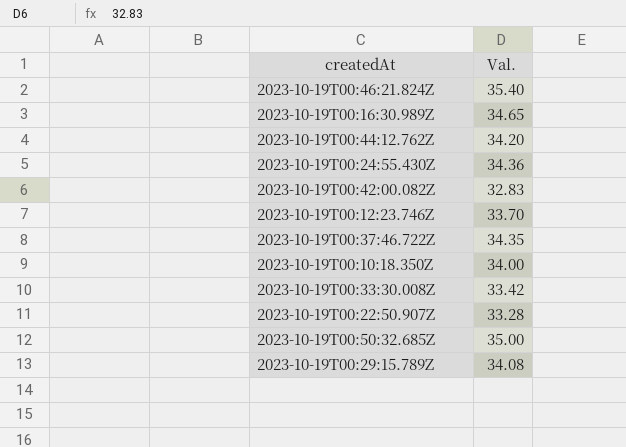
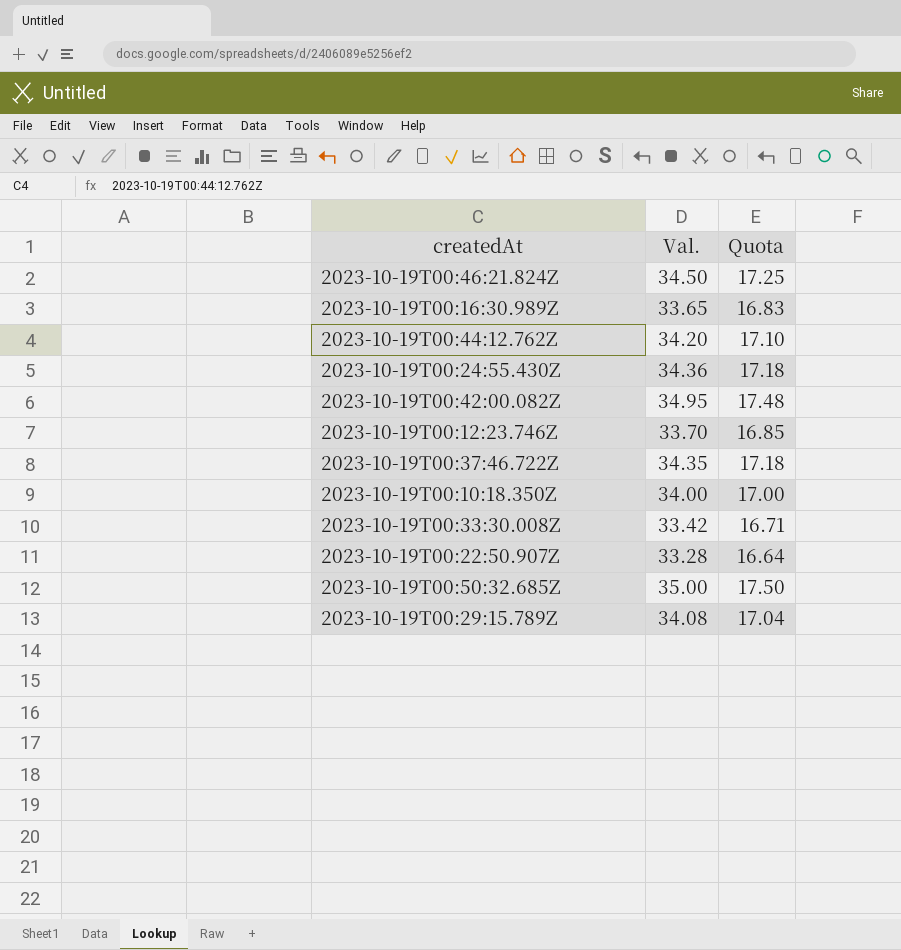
column Quota | formula: none -> [Val.] * 0.5
2023-10-19T00:46:21.824Z | Val.: 35.40 -> 34.50
2023-10-19T00:16:30.989Z | Val.: 34.65 -> 33.65
2023-10-19T00:42:00.082Z | Val.: 32.83 -> 34.95

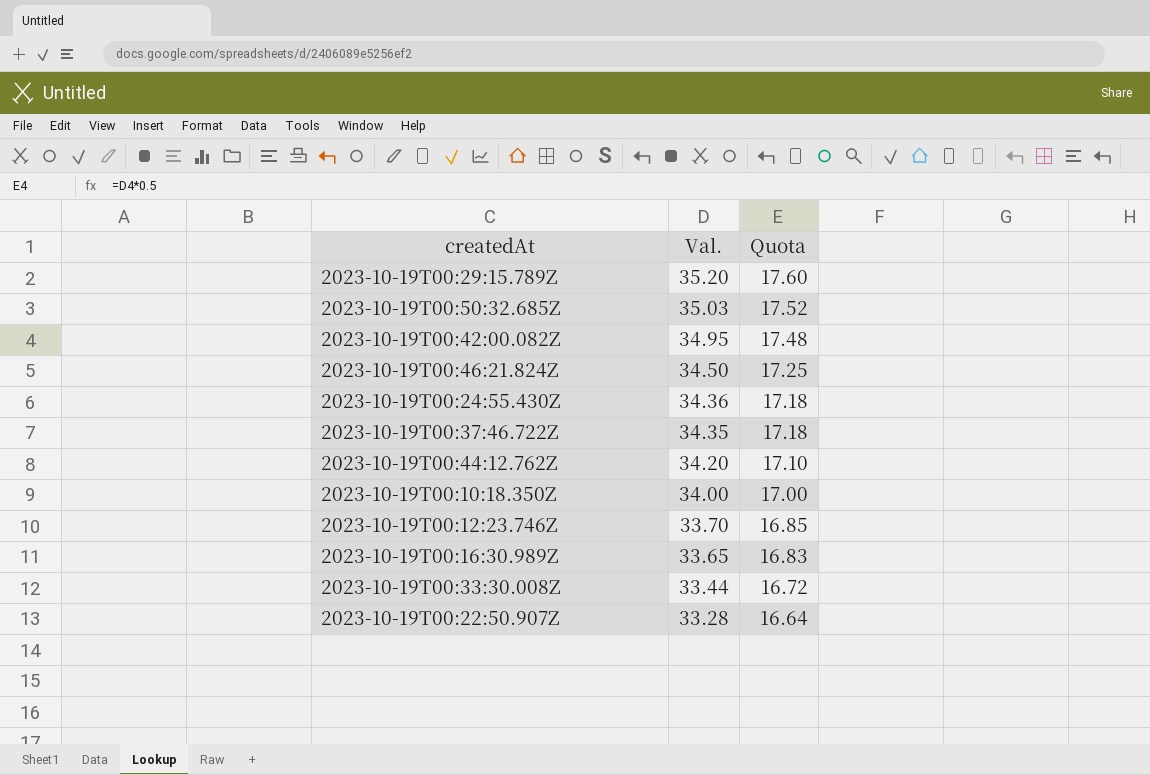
row order: none -> Val. descending
2023-10-19T00:29:15.789Z | Val.: 34.08 -> 35.20
2023-10-19T00:29:15.789Z | Quota: 17.04 -> 17.60
2023-10-19T00:50:32.685Z | Val.: 35.00 -> 35.03
2023-10-19T00:50:32.685Z | Quota: 17.50 -> 17.52
2023-10-19T00:33:30.008Z | Val.: 33.42 -> 33.44
2023-10-19T00:33:30.008Z | Quota: 16.71 -> 16.72

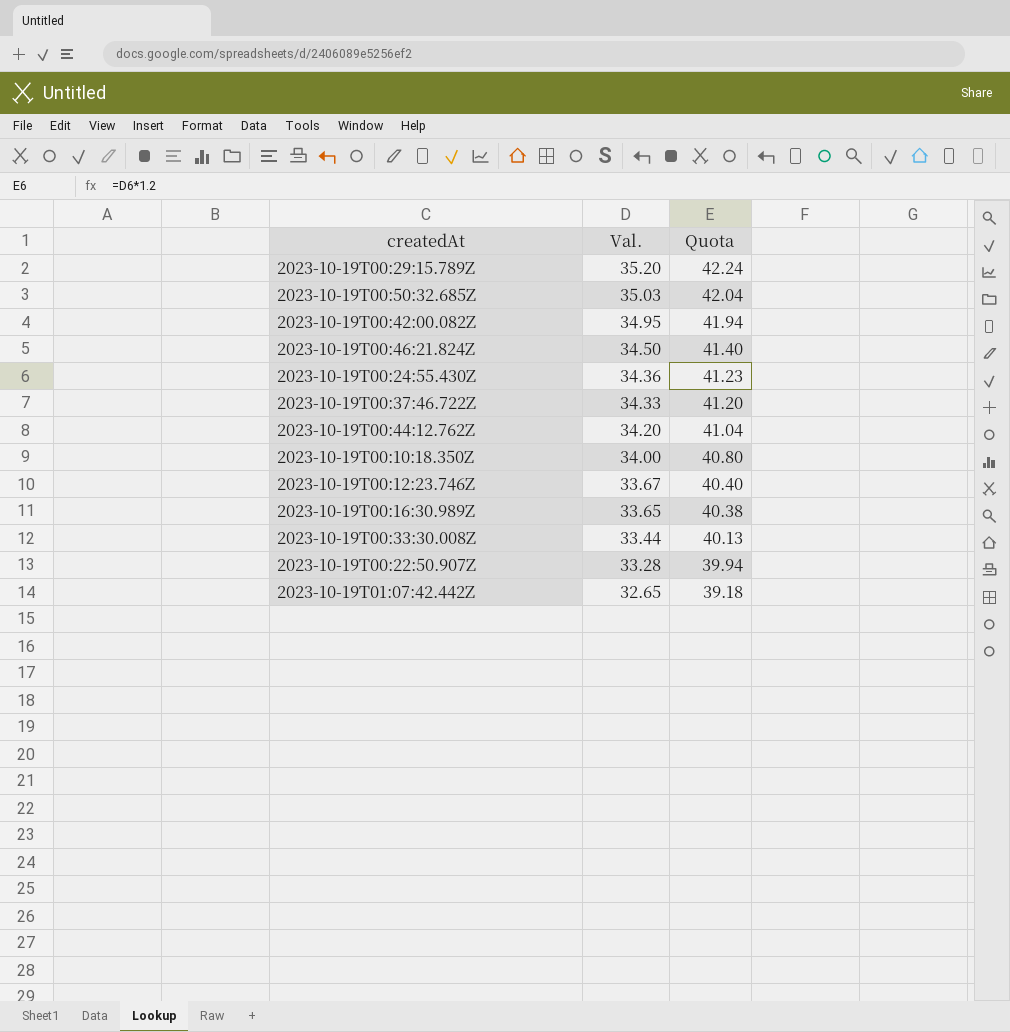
column Quota | formula: [Val.] * 0.5 -> [Val.] * 1.2
2023-10-19T00:37:46.722Z | Val.: 34.35 -> 34.33
2023-10-19T00:12:23.746Z | Val.: 33.70 -> 33.67
row 2023-10-19T01:07:42.442Z: none -> 32.65 | 39.18

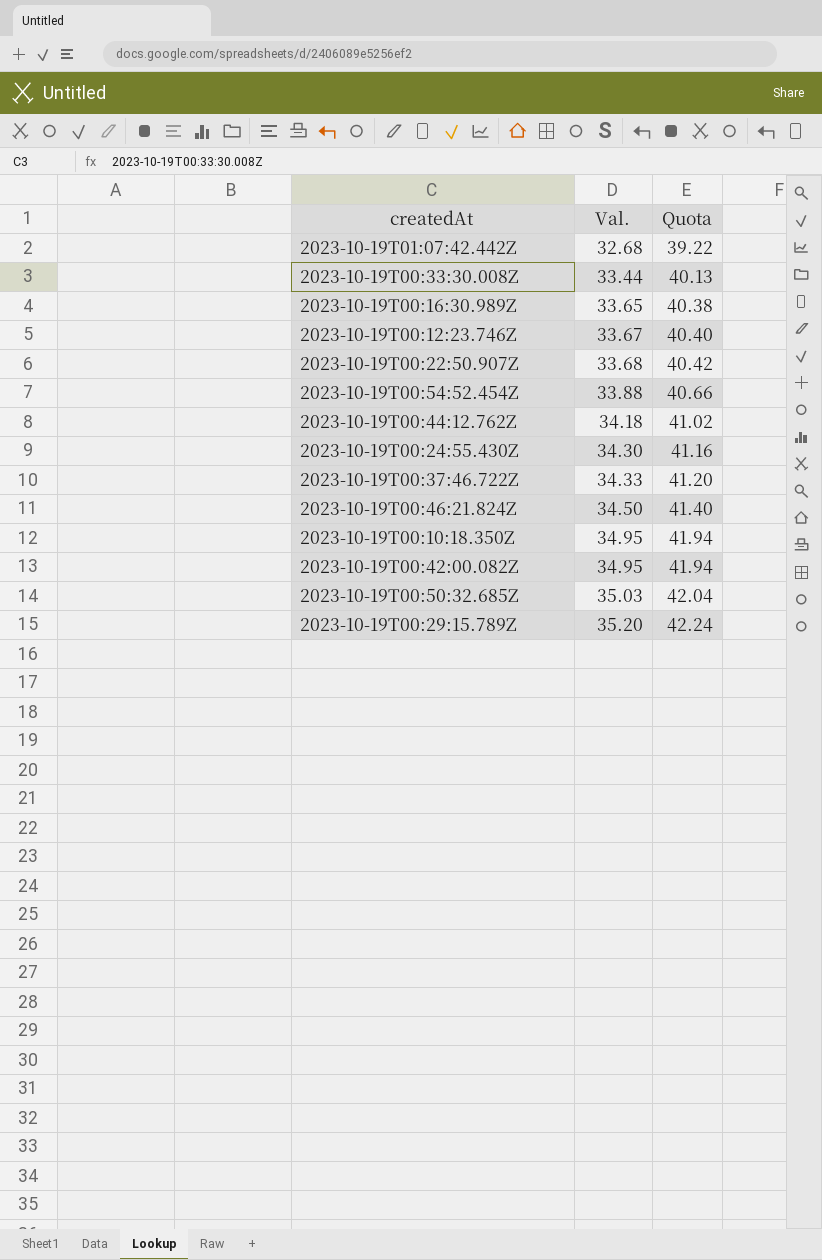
row order: Val. descending -> Val. ascending
2023-10-19T01:07:42.442Z | Val.: 32.65 -> 32.68
2023-10-19T01:07:42.442Z | Quota: 39.18 -> 39.22
2023-10-19T00:22:50.907Z | Val.: 33.28 -> 33.68
2023-10-19T00:22:50.907Z | Quota: 39.94 -> 40.42
row 2023-10-19T00:54:52.454Z: none -> 33.88 | 40.66
2023-10-19T00:44:12.762Z | Val.: 34.20 -> 34.18
2023-10-19T00:44:12.762Z | Quota: 41.04 -> 41.02
2023-10-19T00:24:55.430Z | Val.: 34.36 -> 34.30
2023-10-19T00:24:55.430Z | Quota: 41.23 -> 41.16
2023-10-19T00:10:18.350Z | Val.: 34.00 -> 34.95
2023-10-19T00:10:18.350Z | Quota: 40.80 -> 41.94

